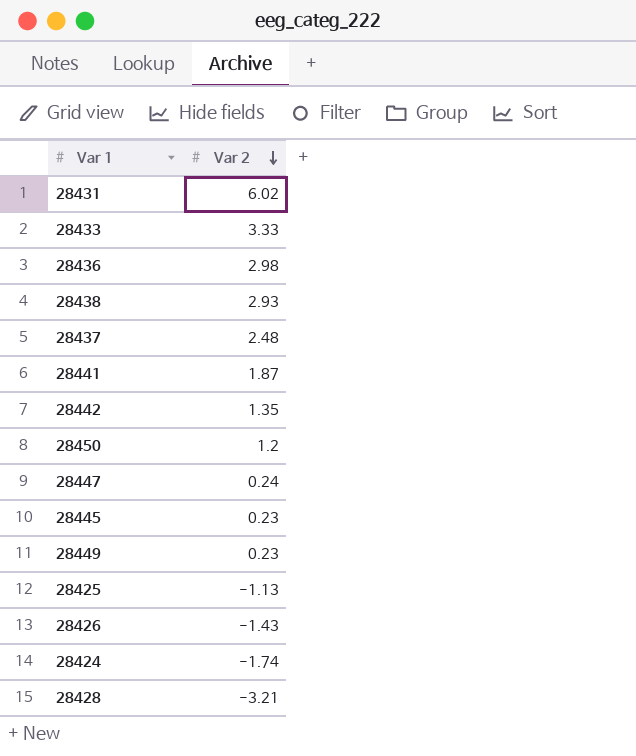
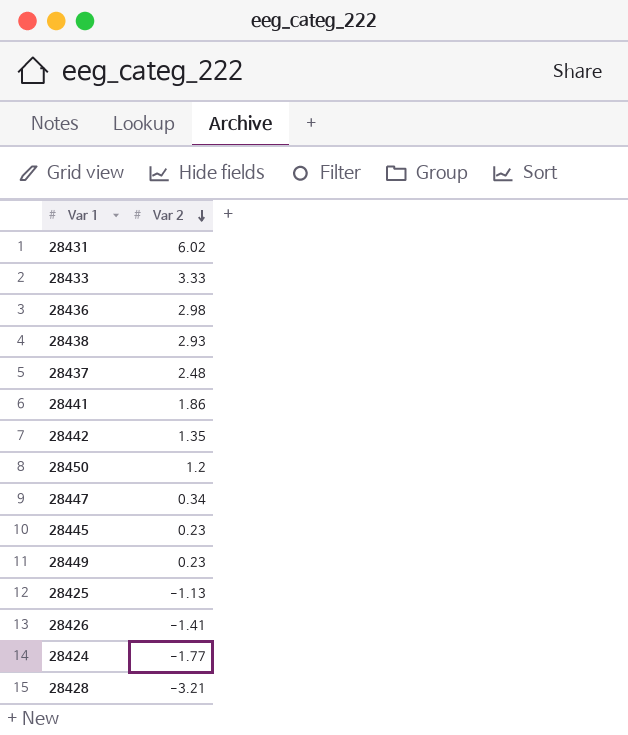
28441 | Var 2: 1.87 -> 1.86
28447 | Var 2: 0.24 -> 0.34
28426 | Var 2: -1.43 -> -1.41
28424 | Var 2: -1.74 -> -1.77

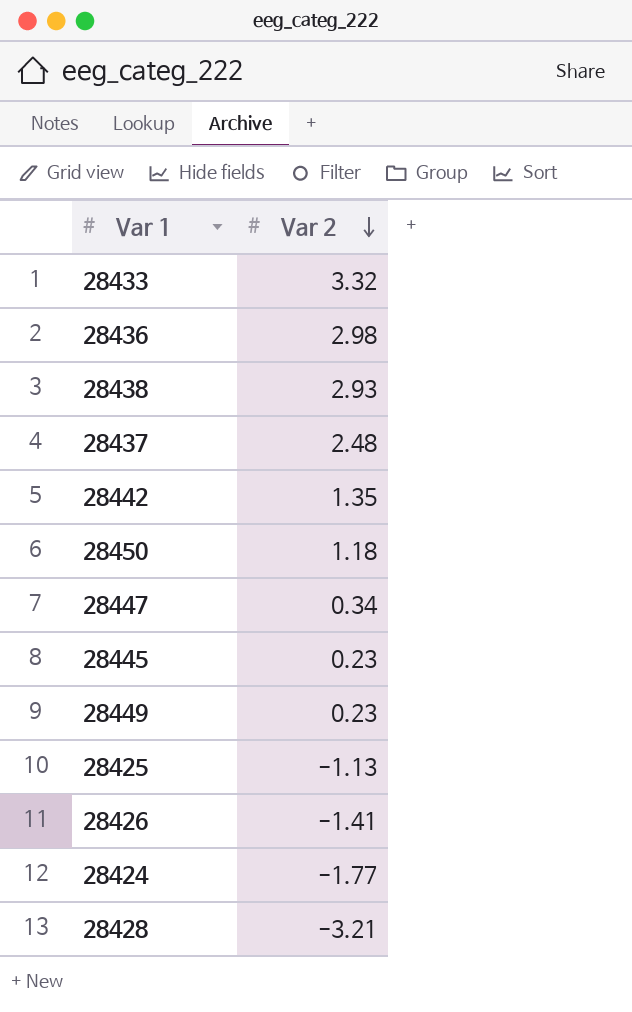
row 28431: 6.02 -> none
row 28441: 1.86 -> none
28433 | Var 2: 3.33 -> 3.32
28450 | Var 2: 1.2 -> 1.18

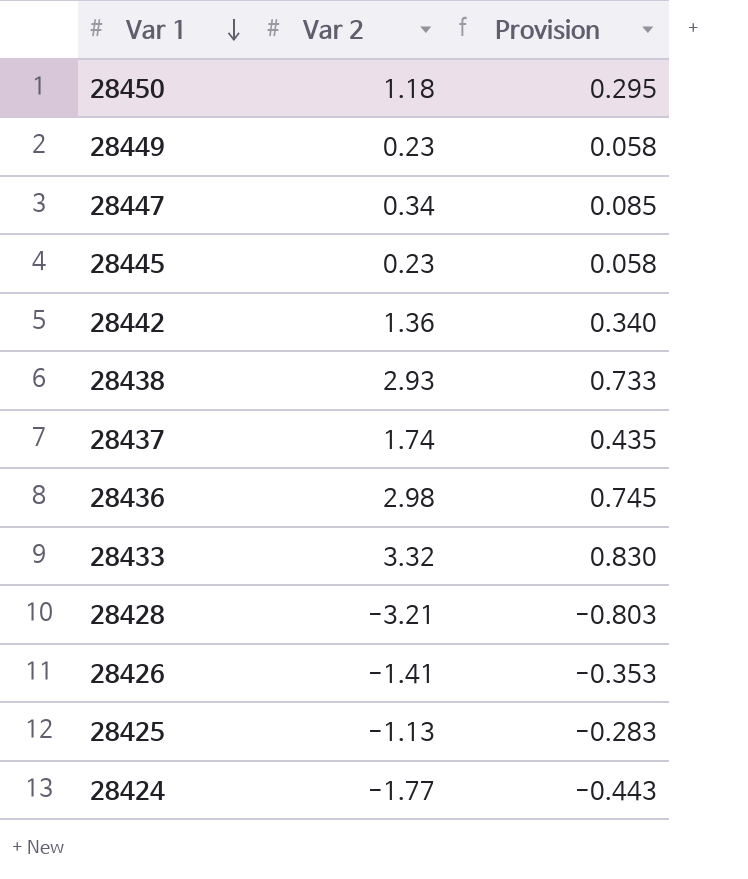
row order: Var 2 descending -> Var 1 descending
column Provision | formula: none -> [Var 2] * 0.25
28442 | Var 2: 1.35 -> 1.36
28437 | Var 2: 2.48 -> 1.74

